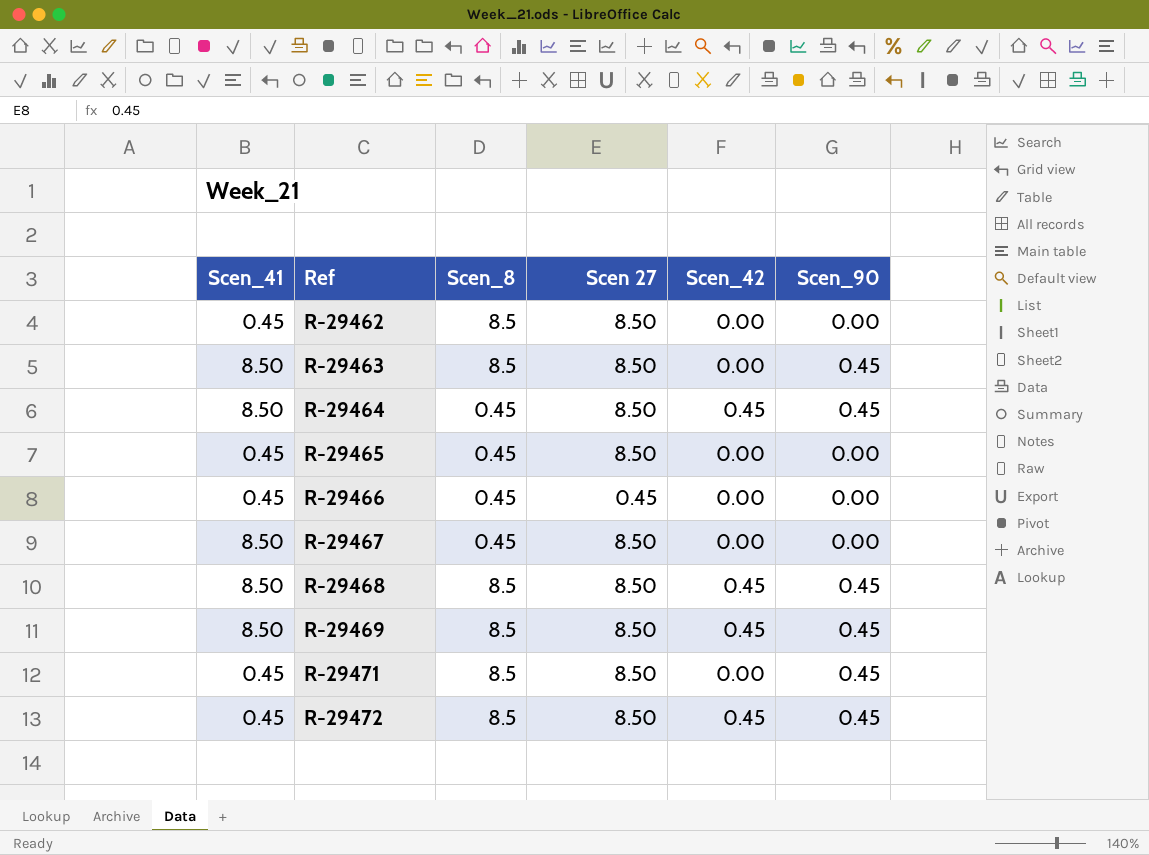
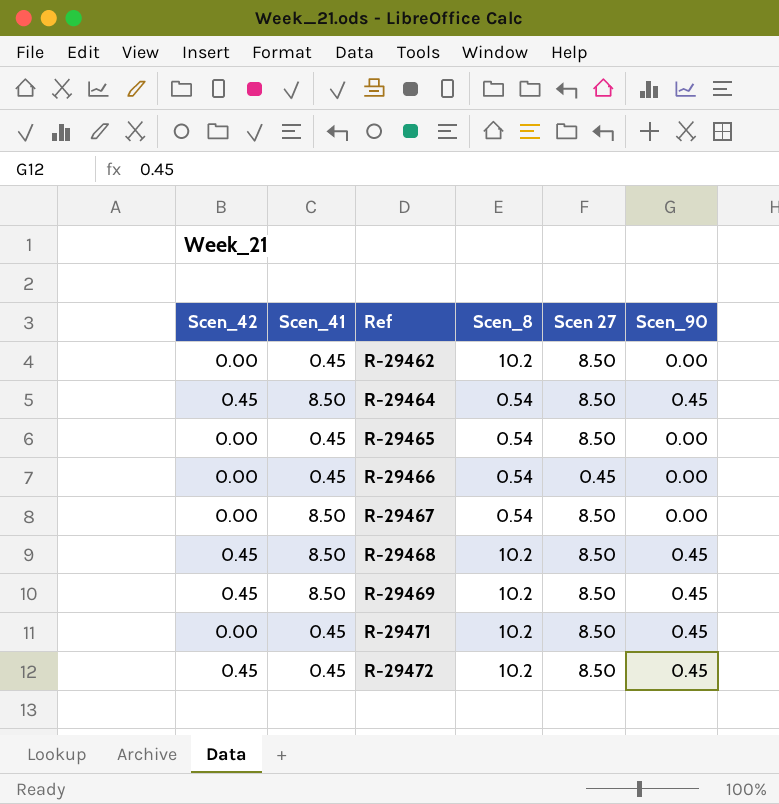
column Scen_42 | position: 5 -> 1
row R-29463: 8.50 | 8.5 | 8.50 | 0.00 | 0.45 -> none
R-29462 | Scen_8: 8.5 -> 10.2
R-29464 | Scen_8: 0.45 -> 0.54
R-29465 | Scen_8: 0.45 -> 0.54
R-29466 | Scen_8: 0.45 -> 0.54
R-29467 | Scen_8: 0.45 -> 0.54
R-29468 | Scen_8: 8.5 -> 10.2
R-29469 | Scen_8: 8.5 -> 10.2
R-29471 | Scen_8: 8.5 -> 10.2
R-29472 | Scen_8: 8.5 -> 10.2

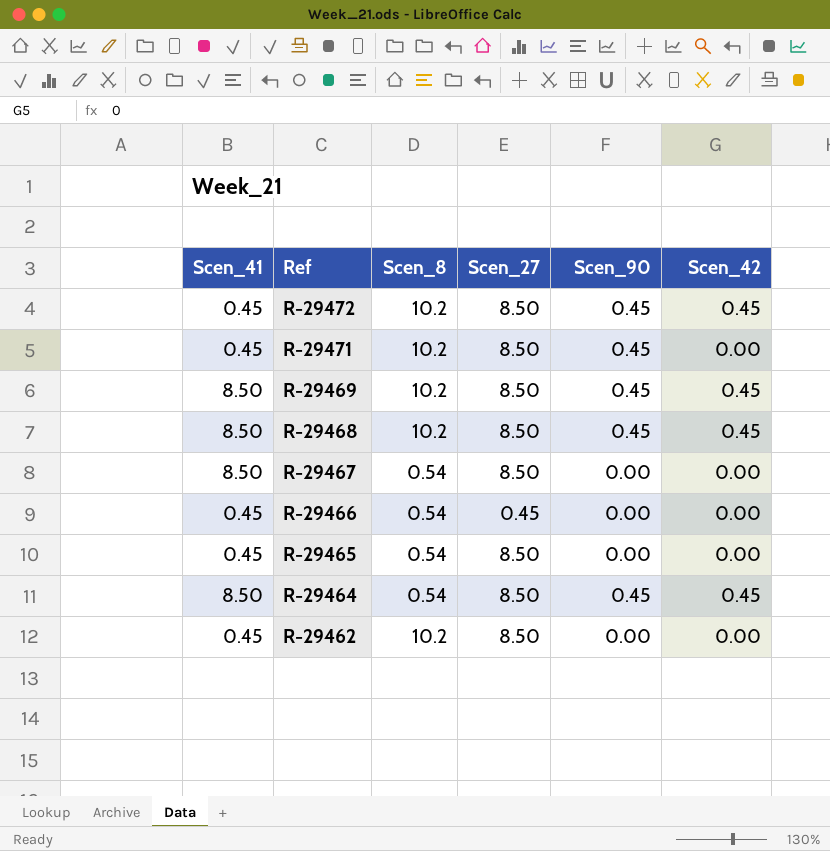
row order: Ref ascending -> Ref descending
column name: Scen 27 -> Scen_27
column Scen_42 | position: 1 -> 6

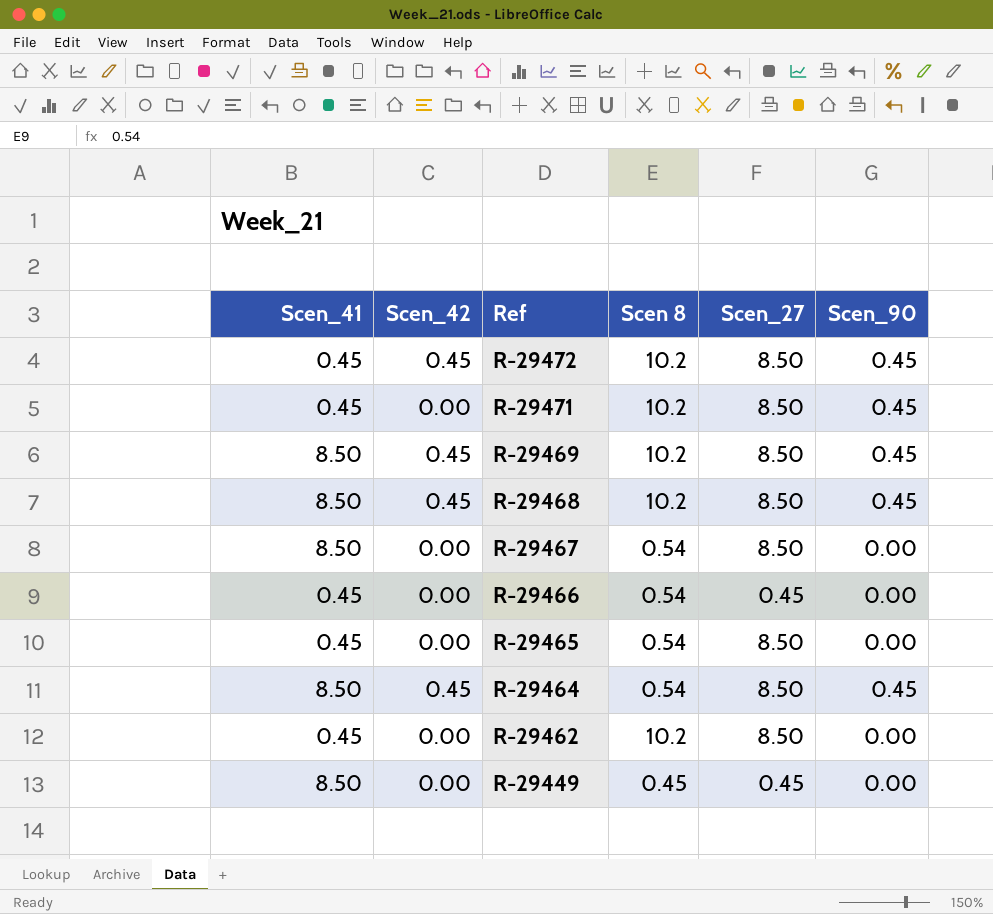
column Scen_42 | position: 6 -> 2
column name: Scen_8 -> Scen 8
row R-29449: none -> 8.50 | 0.00 | 0.45 | 0.45 | 0.00

